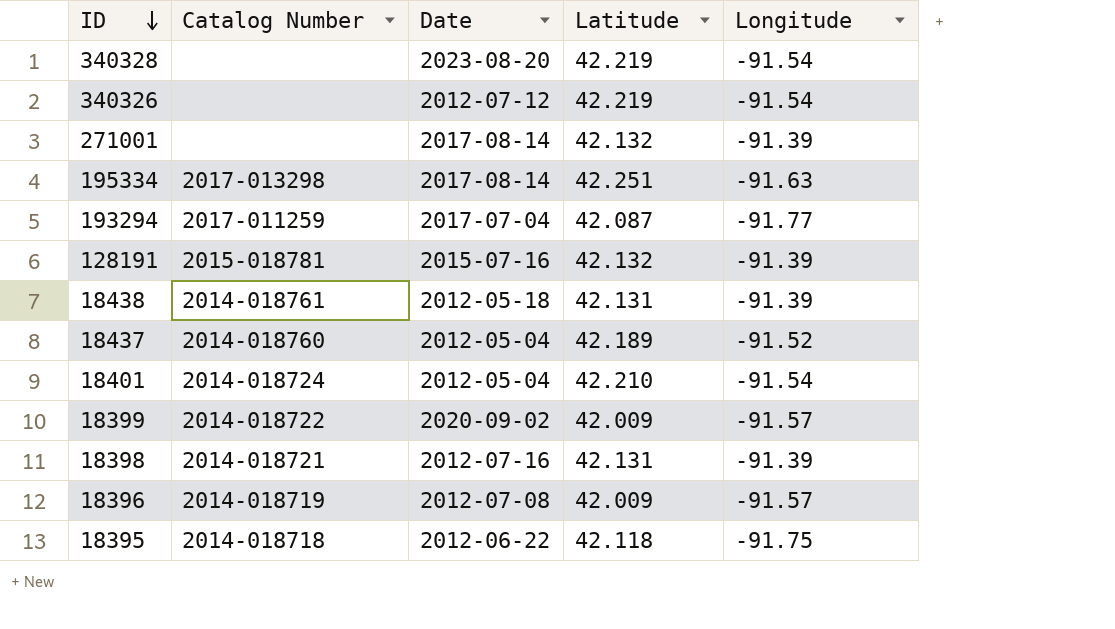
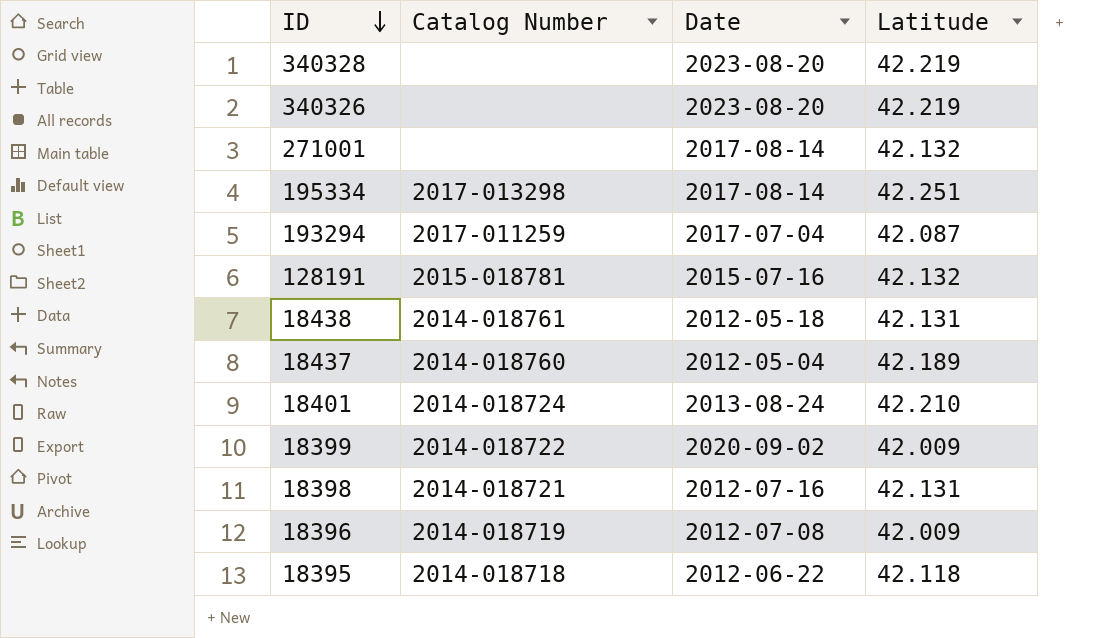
column Longitude | position: 5 -> none
340326 | Date: 2012-07-12 -> 2023-08-20
18401 | Date: 2012-05-04 -> 2013-08-24

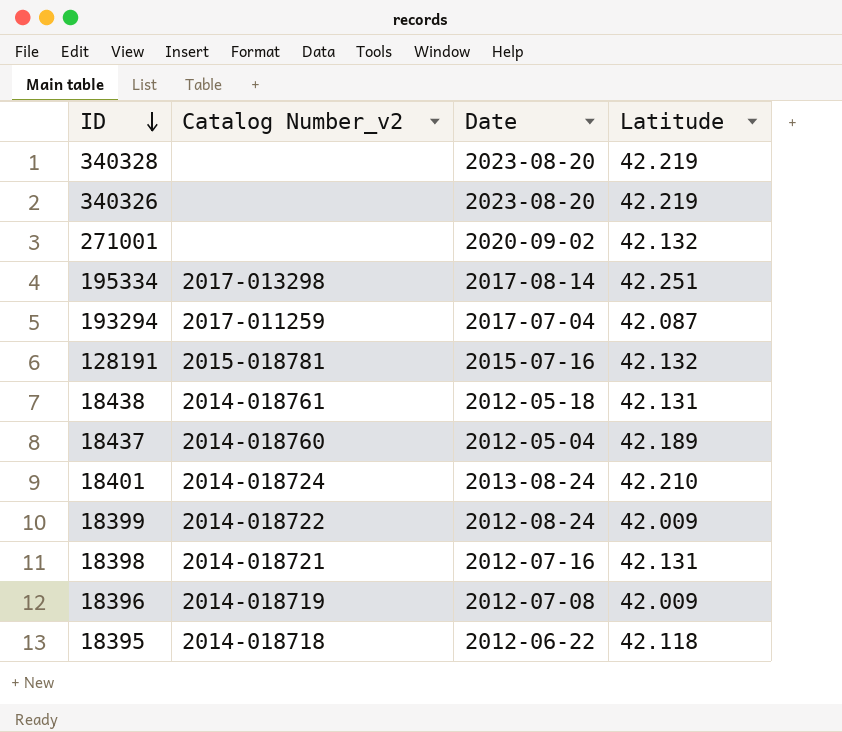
column name: Catalog Number -> Catalog Number_v2
271001 | Date: 2017-08-14 -> 2020-09-02
18399 | Date: 2020-09-02 -> 2012-08-24

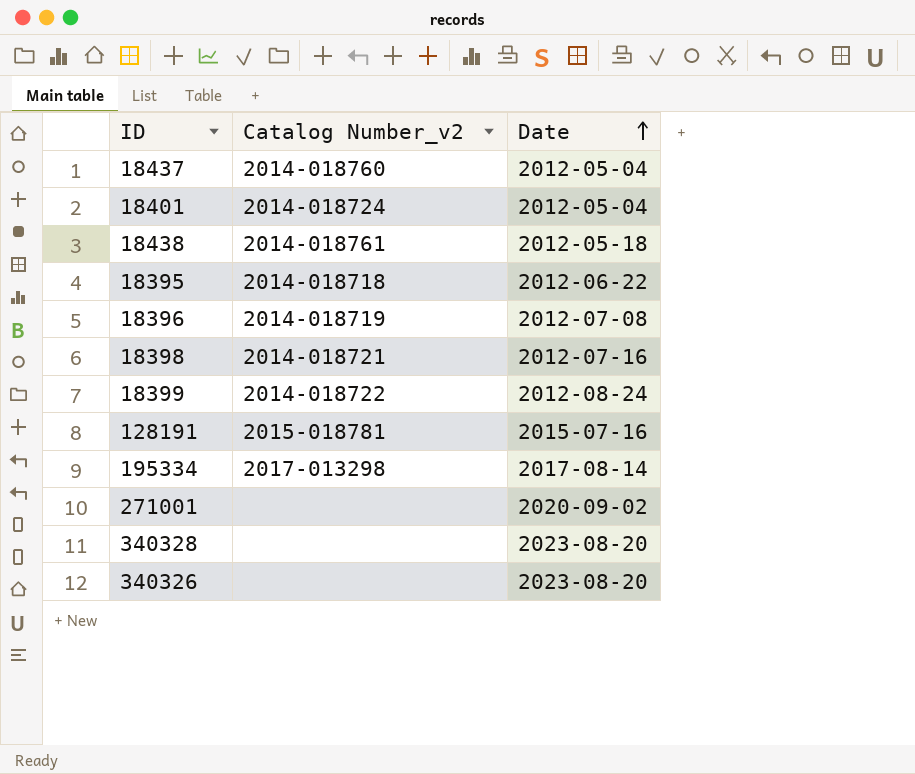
row order: ID descending -> Date ascending
column Latitude | position: 4 -> none
row 193294: 2017-011259 | 2017-07-04 | 42.087 -> none
18401 | Date: 2013-08-24 -> 2012-05-04

